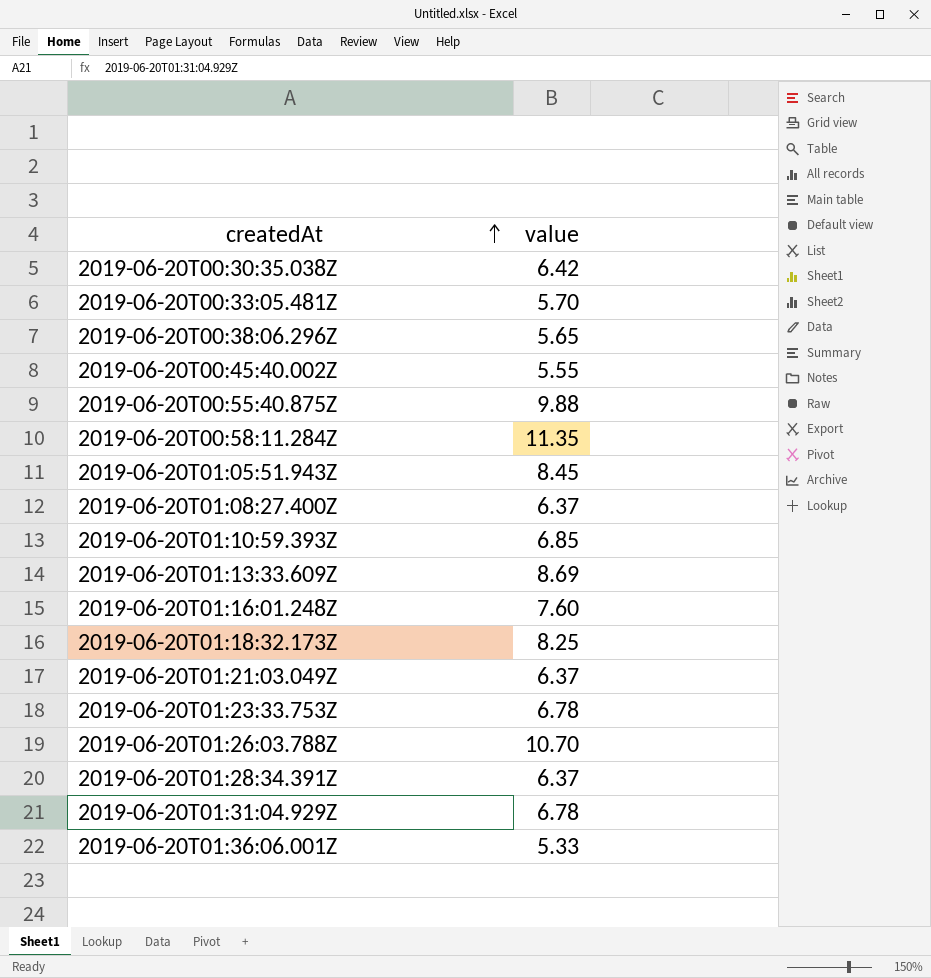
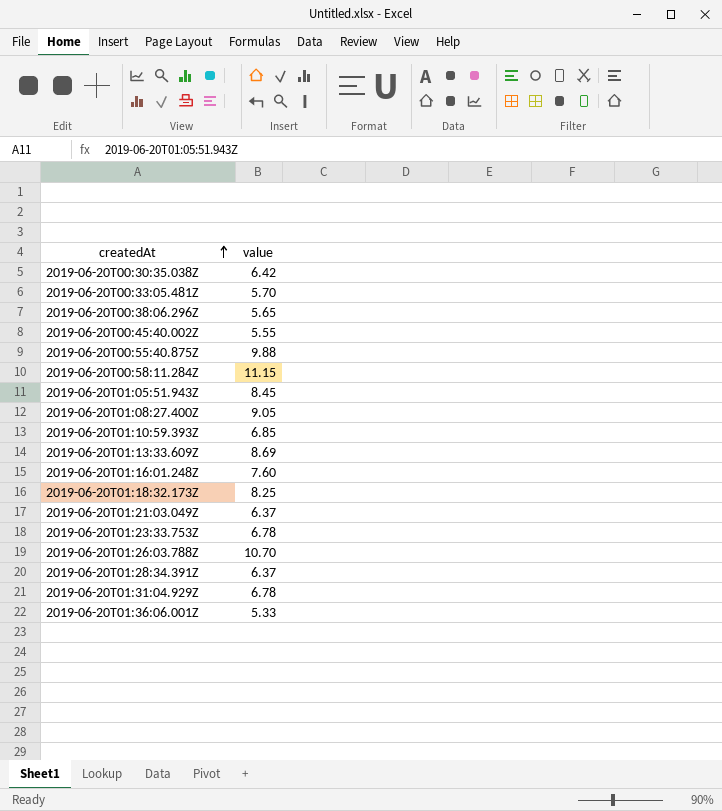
2019-06-20T00:58:11.284Z | value: 11.35 -> 11.15
2019-06-20T01:08:27.400Z | value: 6.37 -> 9.05

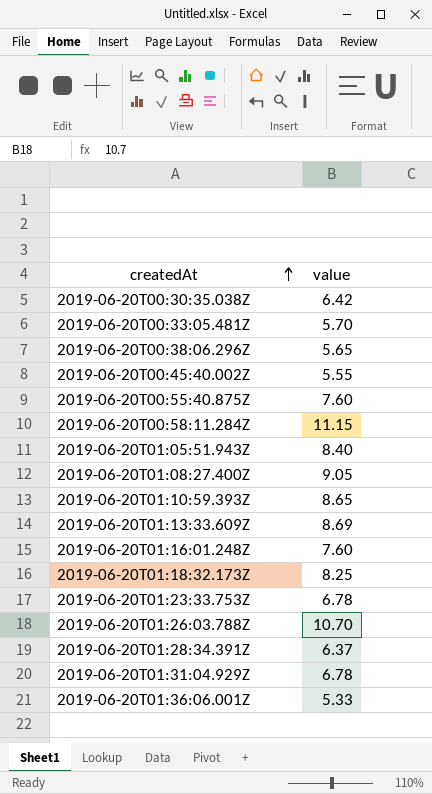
row 2019-06-20T01:21:03.049Z: 6.37 -> none
2019-06-20T00:55:40.875Z | value: 9.88 -> 7.60
2019-06-20T01:05:51.943Z | value: 8.45 -> 8.40
2019-06-20T01:10:59.393Z | value: 6.85 -> 8.65

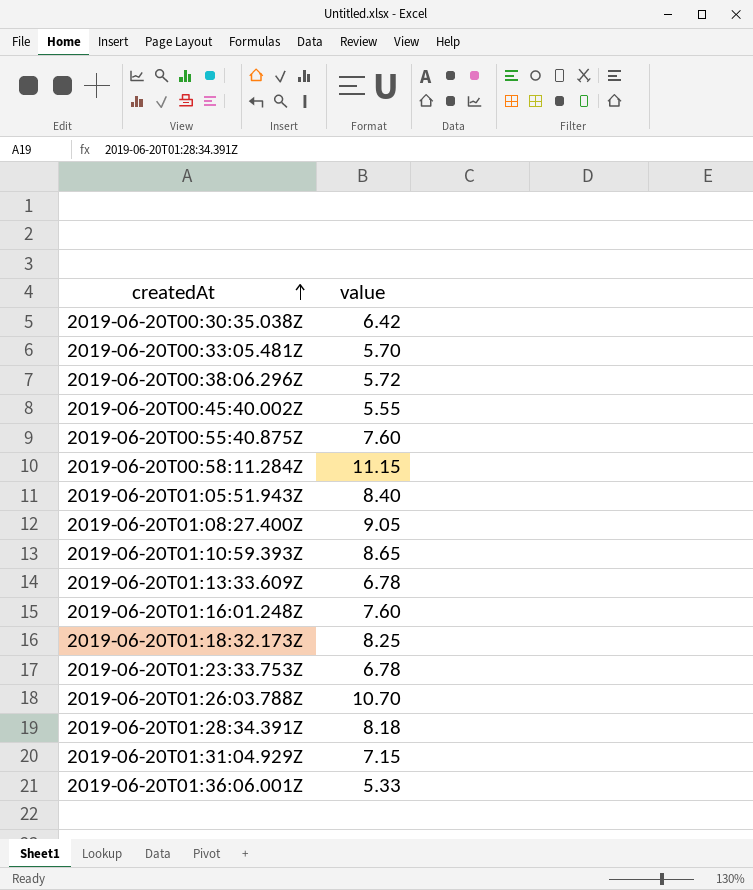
2019-06-20T00:38:06.296Z | value: 5.65 -> 5.72
2019-06-20T01:13:33.609Z | value: 8.69 -> 6.78
2019-06-20T01:28:34.391Z | value: 6.37 -> 8.18
2019-06-20T01:31:04.929Z | value: 6.78 -> 7.15

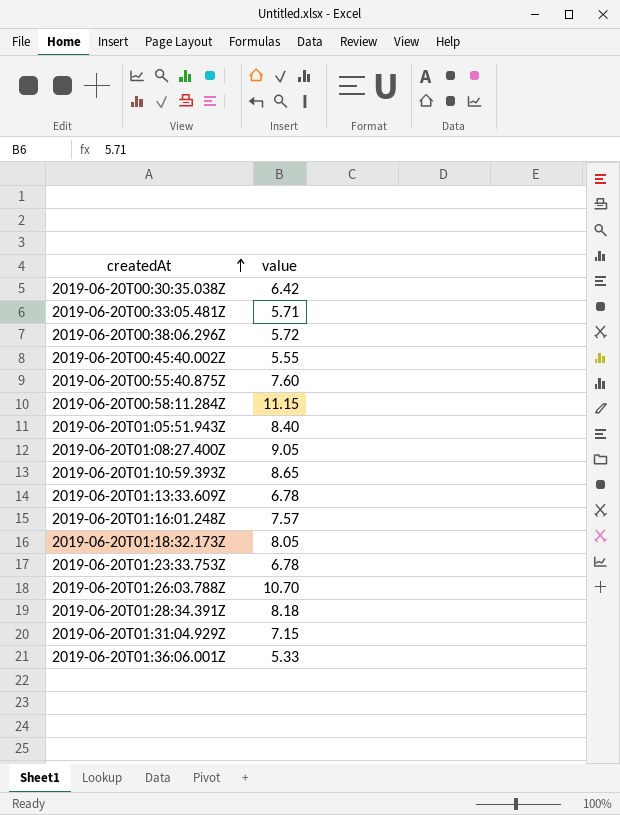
2019-06-20T00:33:05.481Z | value: 5.70 -> 5.71
2019-06-20T01:16:01.248Z | value: 7.60 -> 7.57
2019-06-20T01:18:32.173Z | value: 8.25 -> 8.05

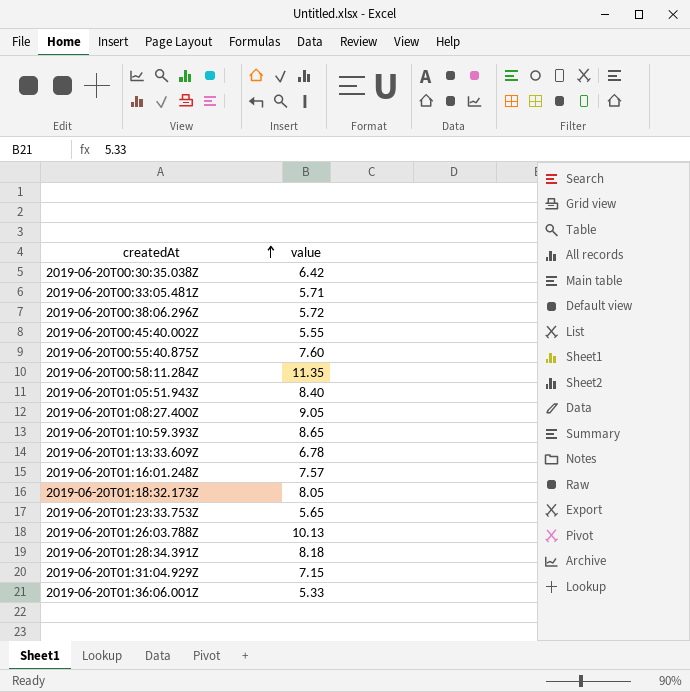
2019-06-20T00:58:11.284Z | value: 11.15 -> 11.35
2019-06-20T01:23:33.753Z | value: 6.78 -> 5.65
2019-06-20T01:26:03.788Z | value: 10.70 -> 10.13

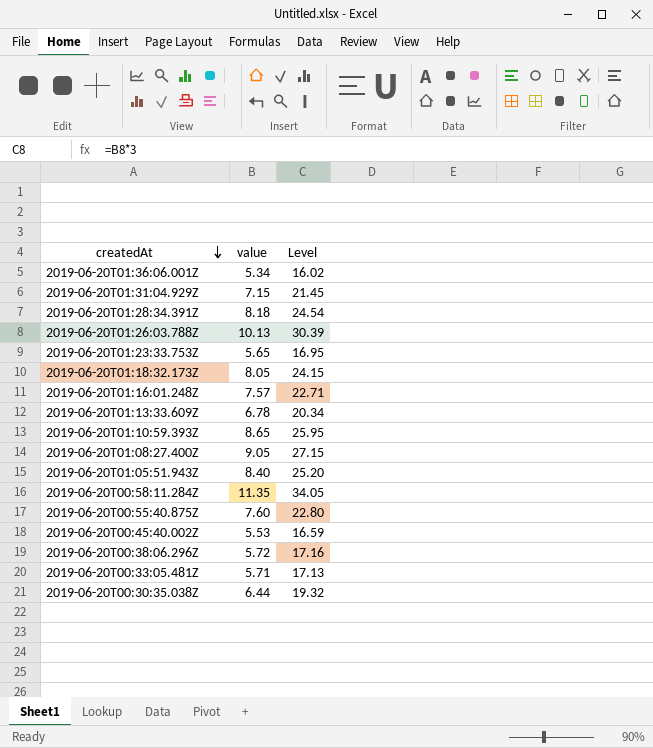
row order: createdAt ascending -> createdAt descending
column Level | formula: none -> [value] * 3
2019-06-20T01:36:06.001Z | value: 5.33 -> 5.34
2019-06-20T00:45:40.002Z | value: 5.55 -> 5.53
2019-06-20T00:30:35.038Z | value: 6.42 -> 6.44

